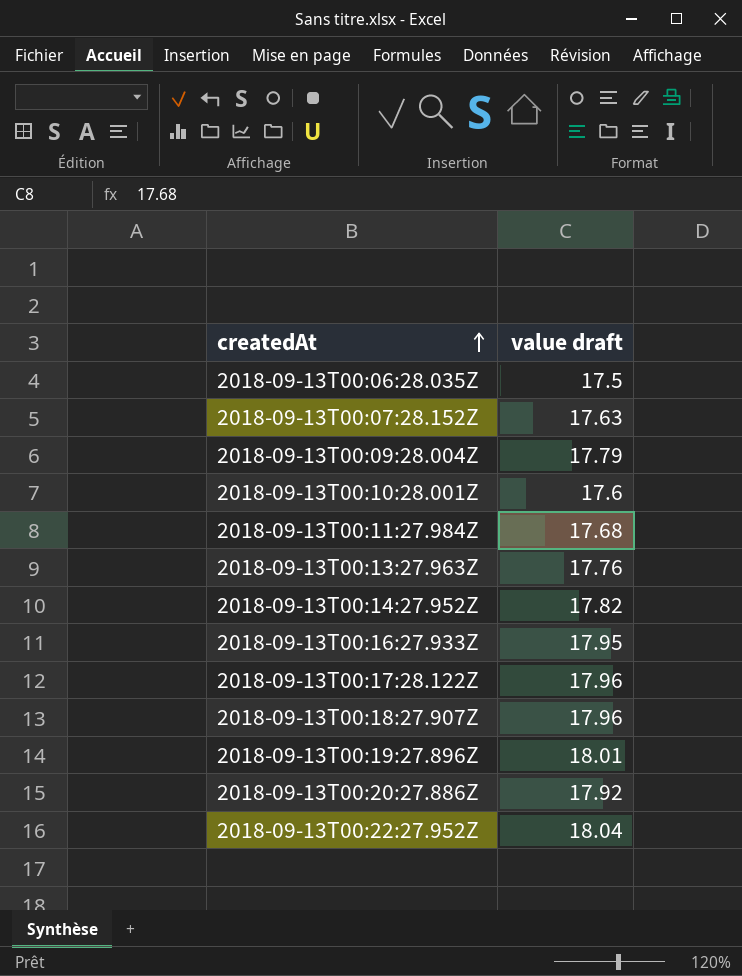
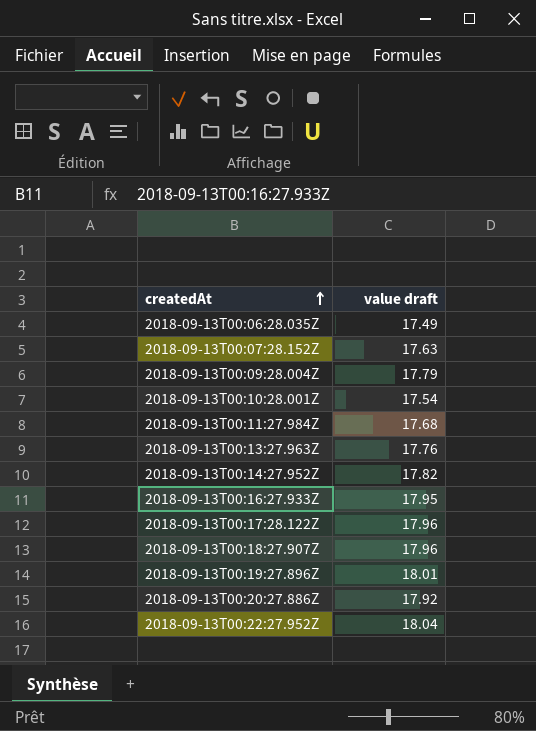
2018-09-13T00:06:28.035Z | value draft: 17.5 -> 17.49
2018-09-13T00:10:28.001Z | value draft: 17.6 -> 17.54

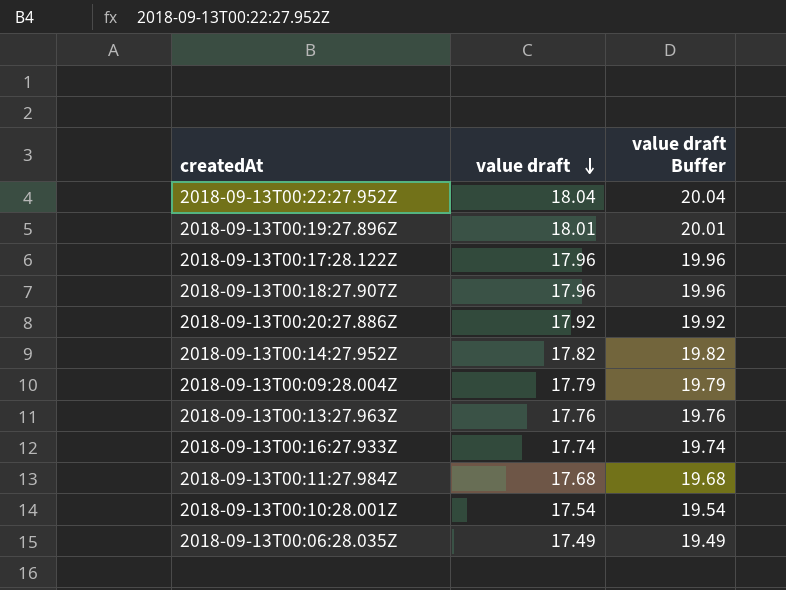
row order: createdAt ascending -> value draft descending
column value draft Buffer | formula: none -> [value draft] + 2
row 2018-09-13T00:07:28.152Z: 17.63 -> none
2018-09-13T00:16:27.933Z | value draft: 17.95 -> 17.74

